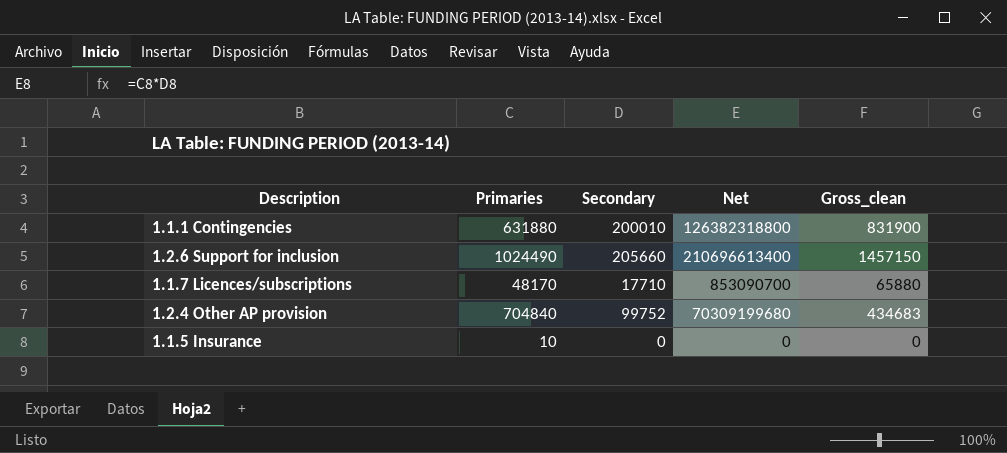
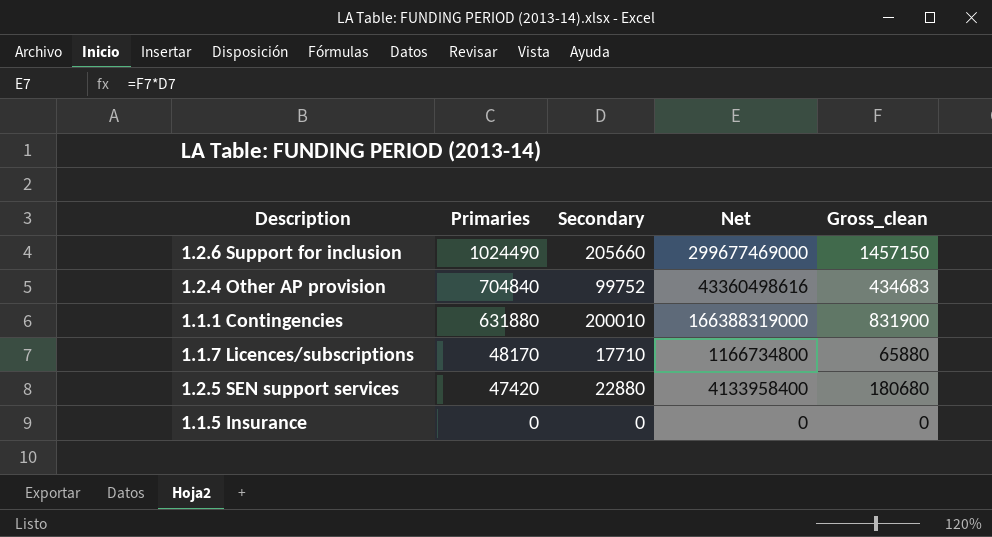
row order: none -> Primaries descending
column Net | formula: [Primaries] * [Secondary] -> [Secondary] * [Gross_clean]
row 1.2.5 SEN support services: none -> 47420 | 22880 | 4133958400 | 180680
1.1.5 Insurance | Primaries: 10 -> 0

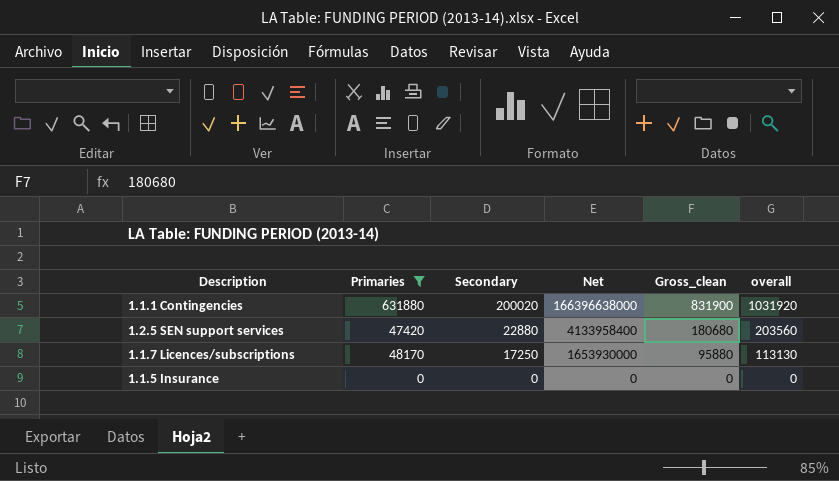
filter: none -> Primaries <= 631880
row order: Primaries descending -> Secondary descending
column overall | formula: none -> [Secondary] + [Gross_clean]
1.1.1 Contingencies | Secondary: 200010 -> 200020
1.1.1 Contingencies | Net: 166388319000 -> 166396638000
1.1.7 Licences/subscriptions | Secondary: 17710 -> 17250
1.1.7 Licences/subscriptions | Net: 1166734800 -> 1653930000
1.1.7 Licences/subscriptions | Gross_clean: 65880 -> 95880

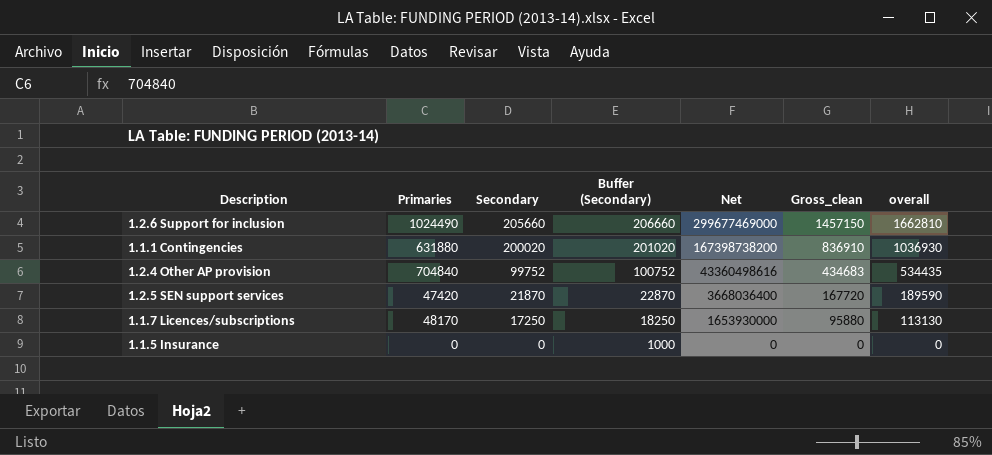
filter: Primaries <= 631880 -> none
column Buffer (Secondary) | formula: none -> [Secondary] + 1000
1.1.1 Contingencies | Net: 166396638000 -> 167398738200
1.1.1 Contingencies | Gross_clean: 831900 -> 836910
1.1.1 Contingencies | overall: 1031920 -> 1036930
1.2.5 SEN support services | Secondary: 22880 -> 21870
1.2.5 SEN support services | Net: 4133958400 -> 3668036400
1.2.5 SEN support services | Gross_clean: 180680 -> 167720
1.2.5 SEN support services | overall: 203560 -> 189590

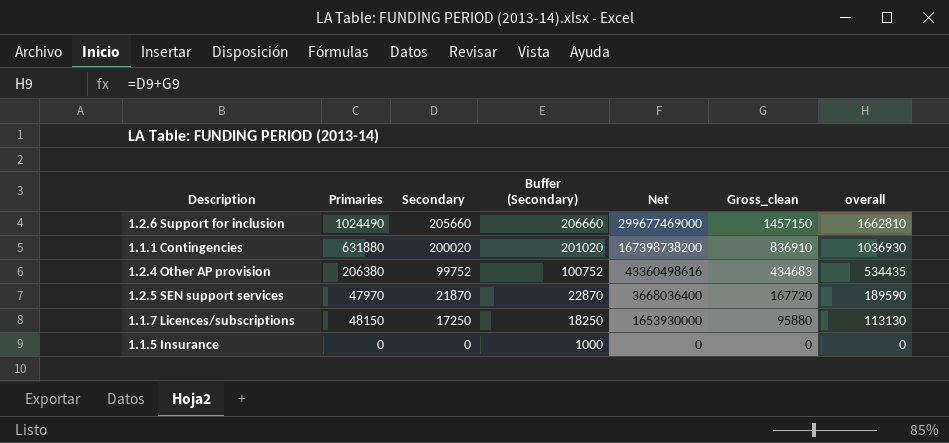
1.2.4 Other AP provision | Primaries: 704840 -> 206380
1.2.5 SEN support services | Primaries: 47420 -> 47970
1.1.7 Licences/subscriptions | Primaries: 48170 -> 48150

